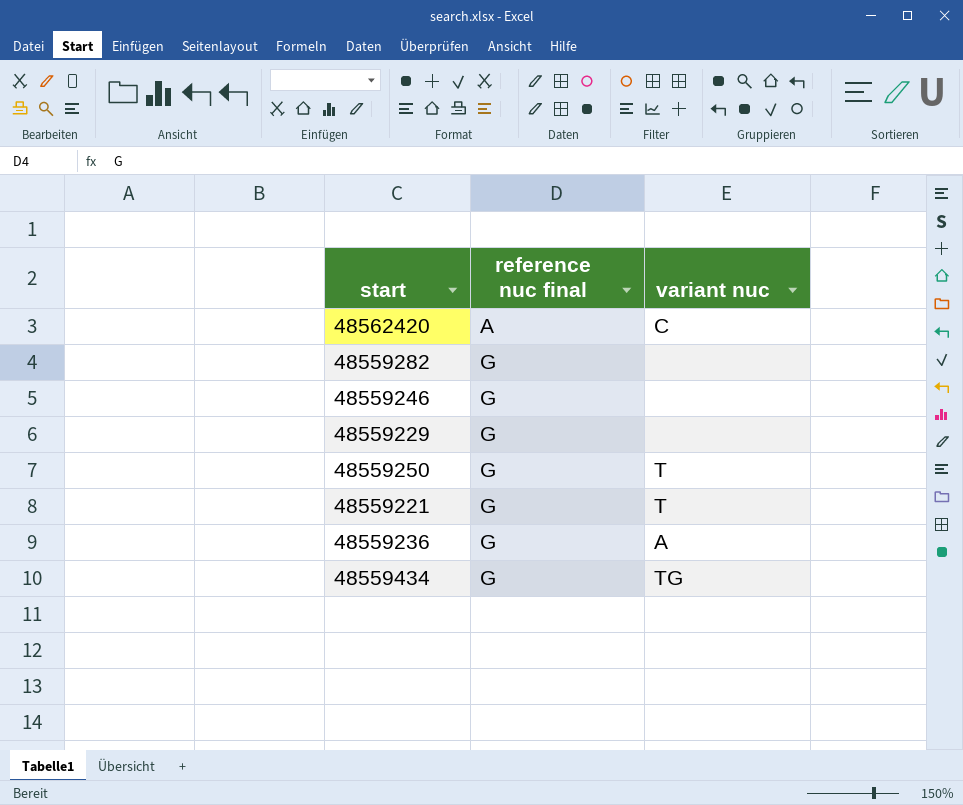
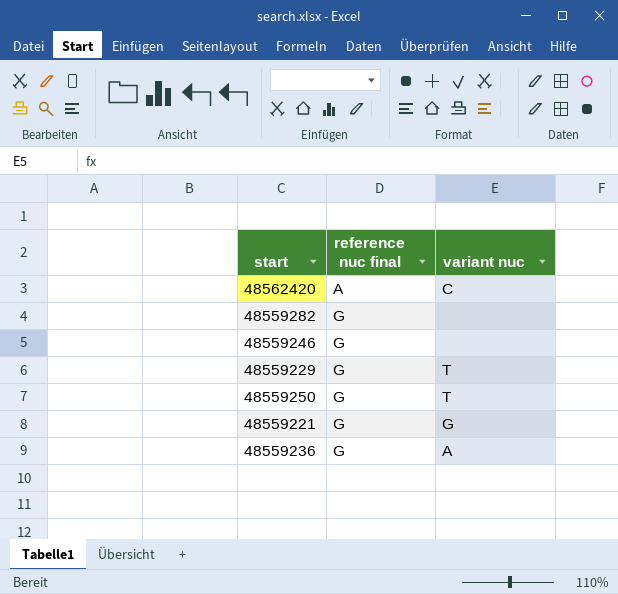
row 48559434: G | TG -> none
48559229 | variant nuc: none -> T
48559221 | variant nuc: T -> G

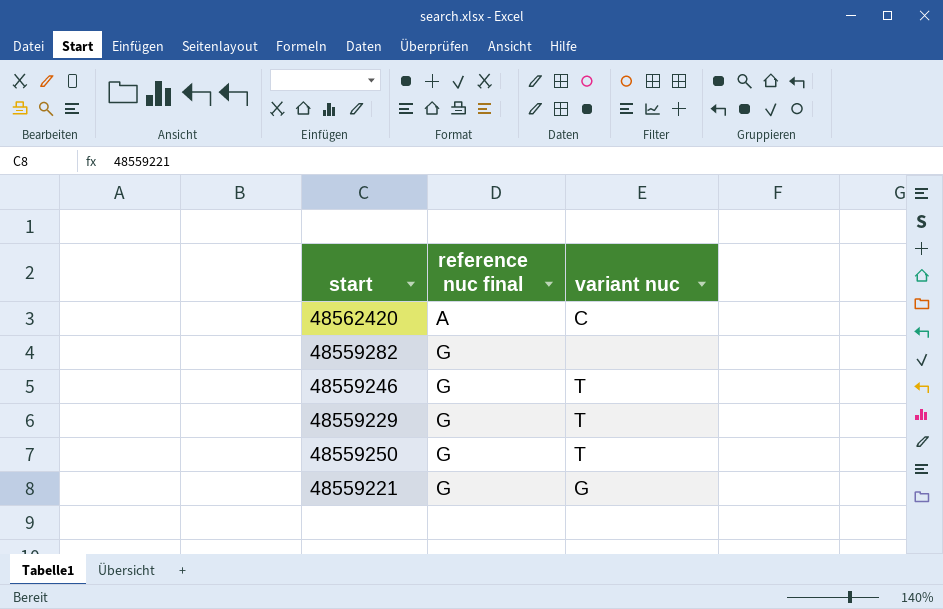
row 48559236: G | A -> none
48559246 | variant nuc: none -> T

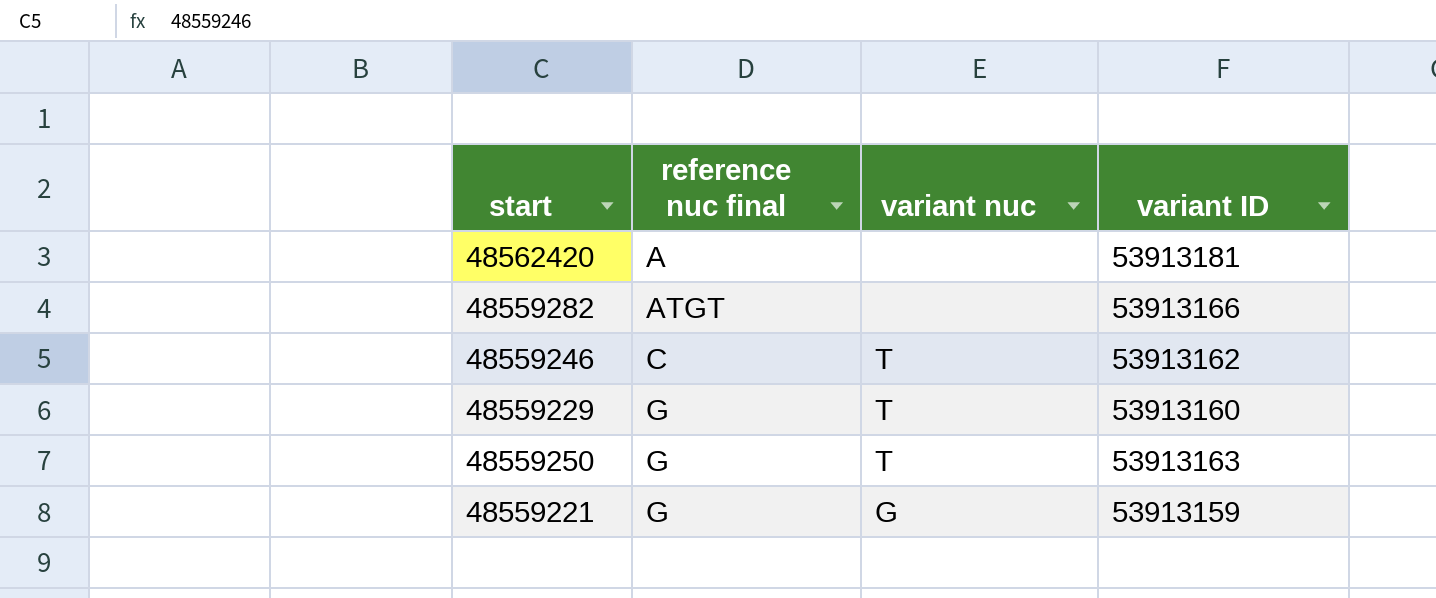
column variant ID | position: none -> 4
48562420 | variant nuc: C -> none
48559282 | reference nuc final: G -> ATGT
48559246 | reference nuc final: G -> C

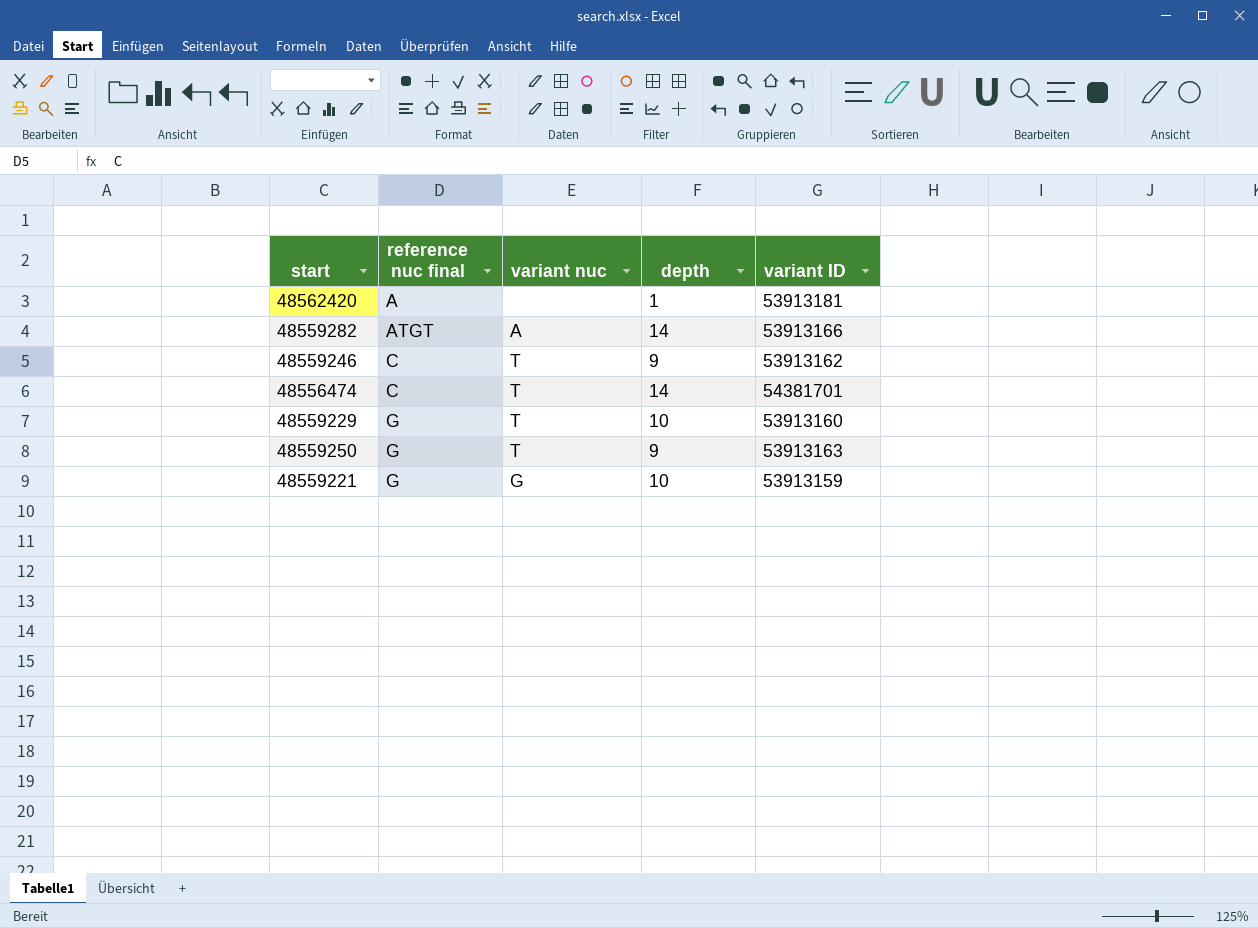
column depth | position: none -> 4
48559282 | variant nuc: none -> A
row 48556474: none -> C | T | 14 | 54381701

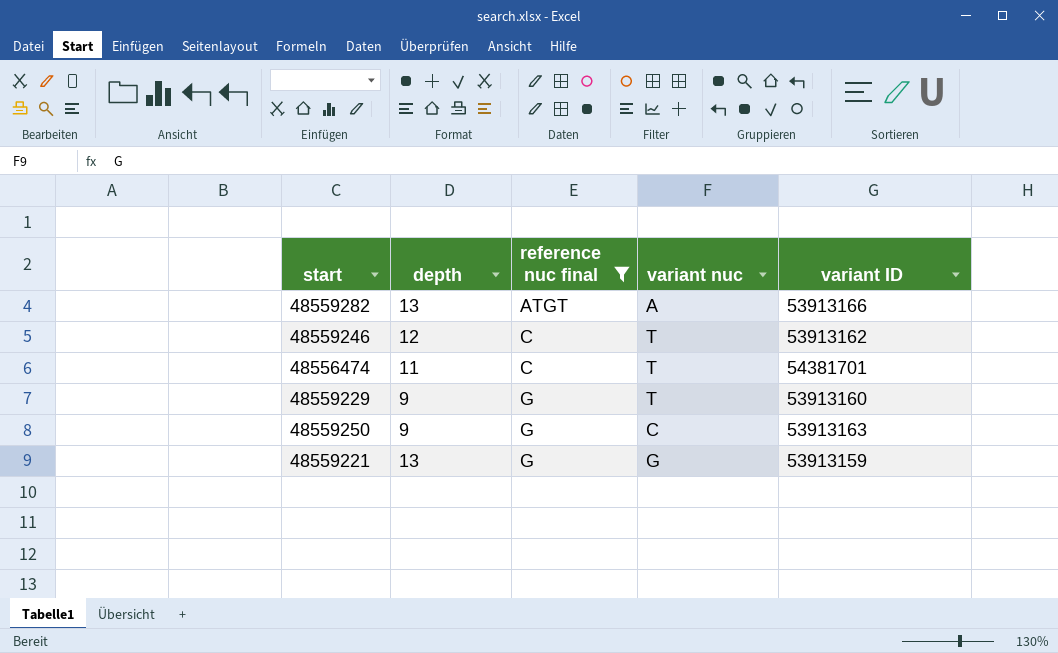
filter: none -> reference nuc final != A
column depth | position: 4 -> 2
48559282 | depth: 14 -> 13
48559246 | depth: 9 -> 12
48556474 | depth: 14 -> 11
48559229 | depth: 10 -> 9
48559250 | variant nuc: T -> C
48559221 | depth: 10 -> 13

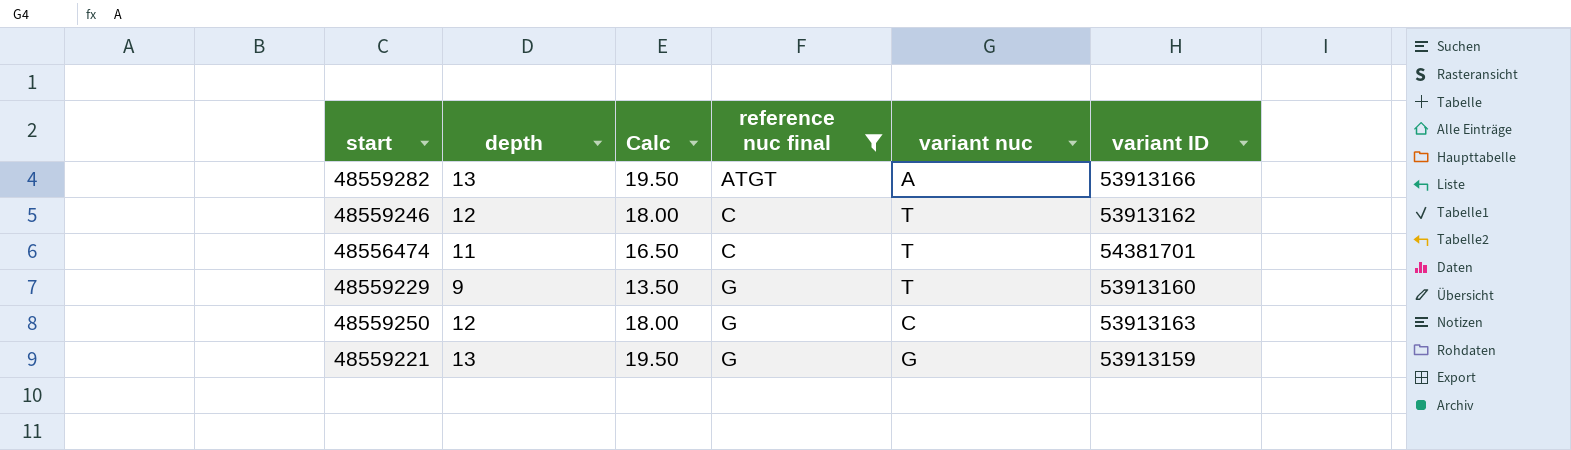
column Calc | formula: none -> [depth] * 1.5
48559250 | depth: 9 -> 12

